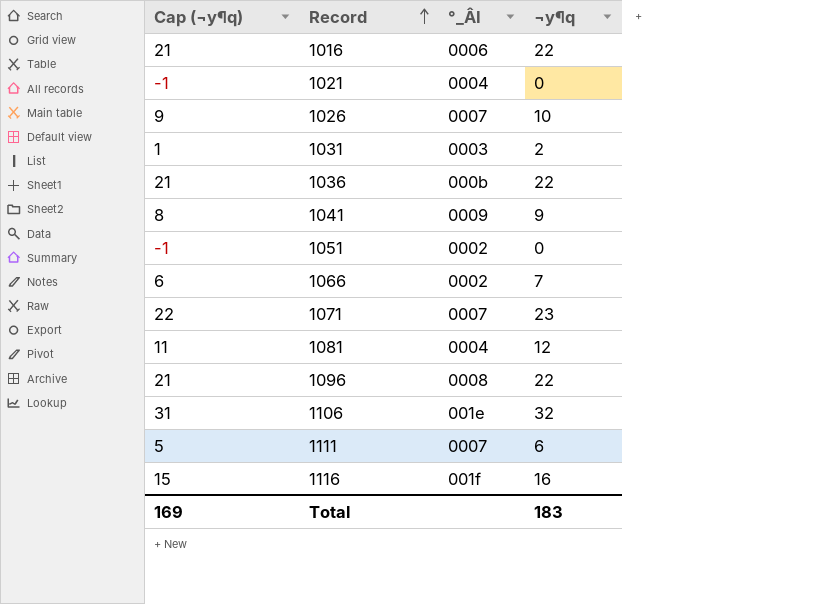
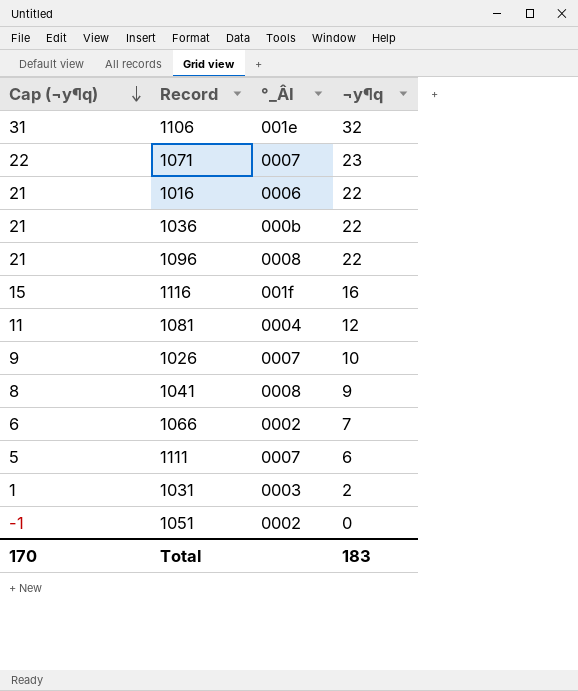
row order: Record ascending -> Cap (¬y¶q) descending
row 1021: -1 | 0004 | 0 -> none
1041 | °_ÂI: 0009 -> 0008
Total | Cap (¬y¶q): 169 -> 170

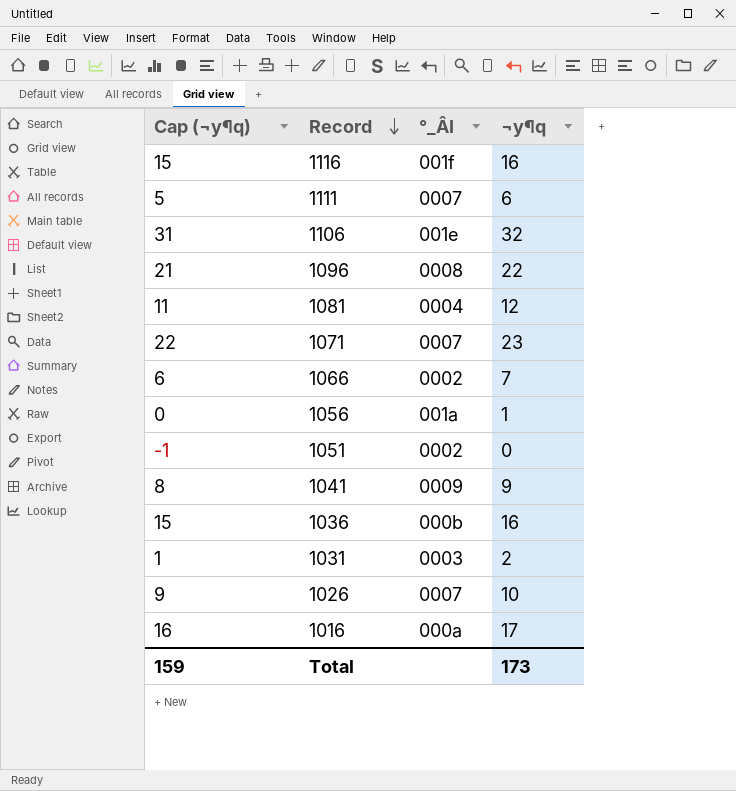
row order: Cap (¬y¶q) descending -> Record descending
row 1056: none -> 0 | 001a | 1
1041 | °_ÂI: 0008 -> 0009
1036 | Cap (¬y¶q): 21 -> 15
1036 | ¬y¶q: 22 -> 16
1016 | Cap (¬y¶q): 21 -> 16
1016 | °_ÂI: 0006 -> 000a
1016 | ¬y¶q: 22 -> 17
Total | Cap (¬y¶q): 170 -> 159
Total | ¬y¶q: 183 -> 173

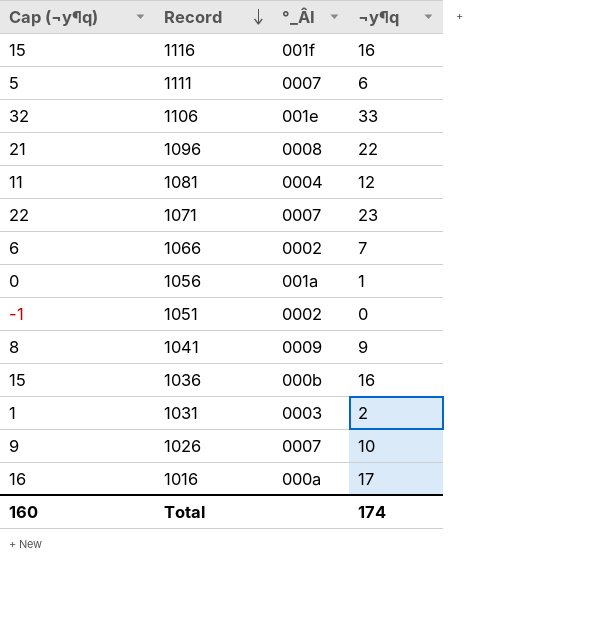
1106 | Cap (¬y¶q): 31 -> 32
1106 | ¬y¶q: 32 -> 33
Total | Cap (¬y¶q): 159 -> 160
Total | ¬y¶q: 173 -> 174

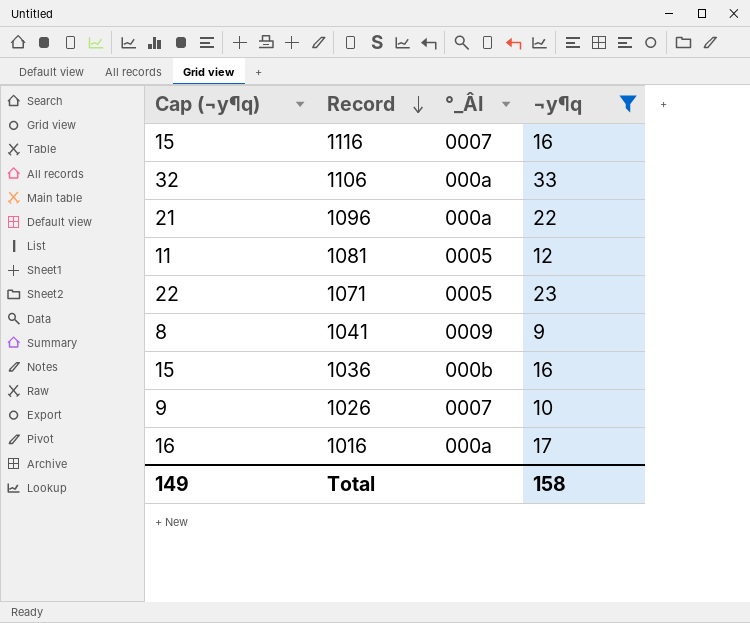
filter: none -> ¬y¶q >= 9
1116 | °_ÂI: 001f -> 0007
1106 | °_ÂI: 001e -> 000a
1096 | °_ÂI: 0008 -> 000a
1081 | °_ÂI: 0004 -> 0005
1071 | °_ÂI: 0007 -> 0005
Total | Cap (¬y¶q): 160 -> 149
Total | ¬y¶q: 174 -> 158

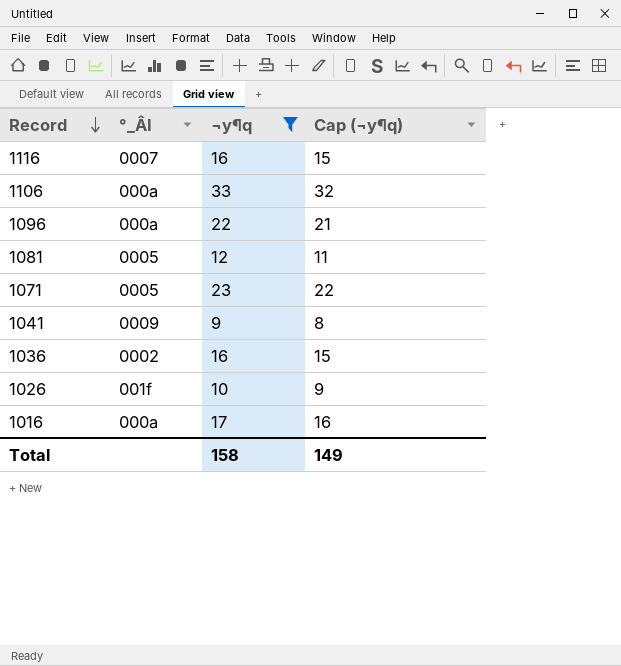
column Cap (¬y¶q) | position: 1 -> 4
1036 | °_ÂI: 000b -> 0002
1026 | °_ÂI: 0007 -> 001f

